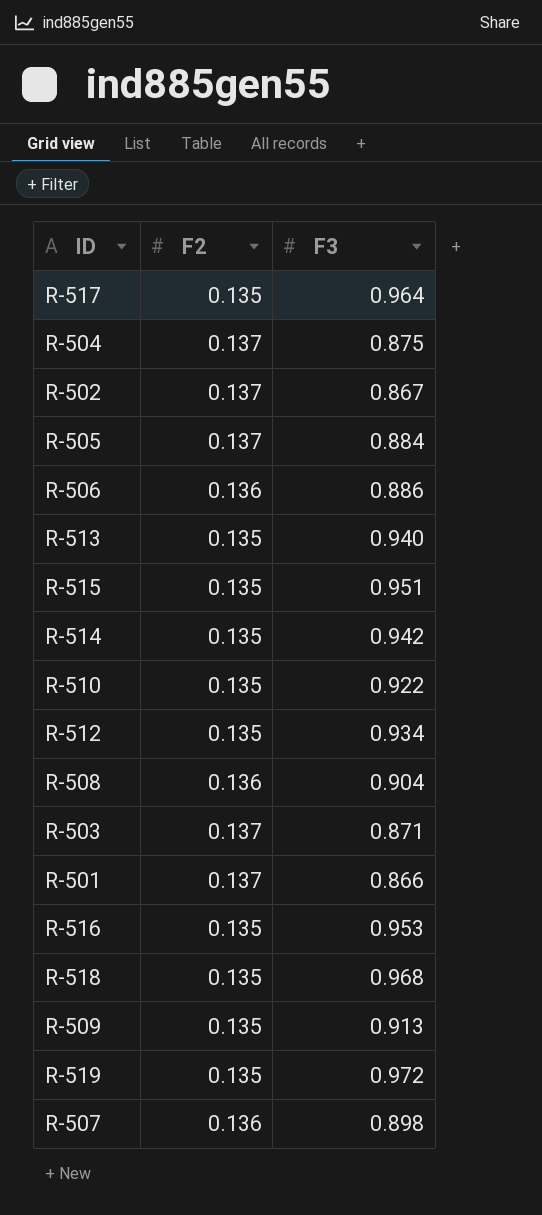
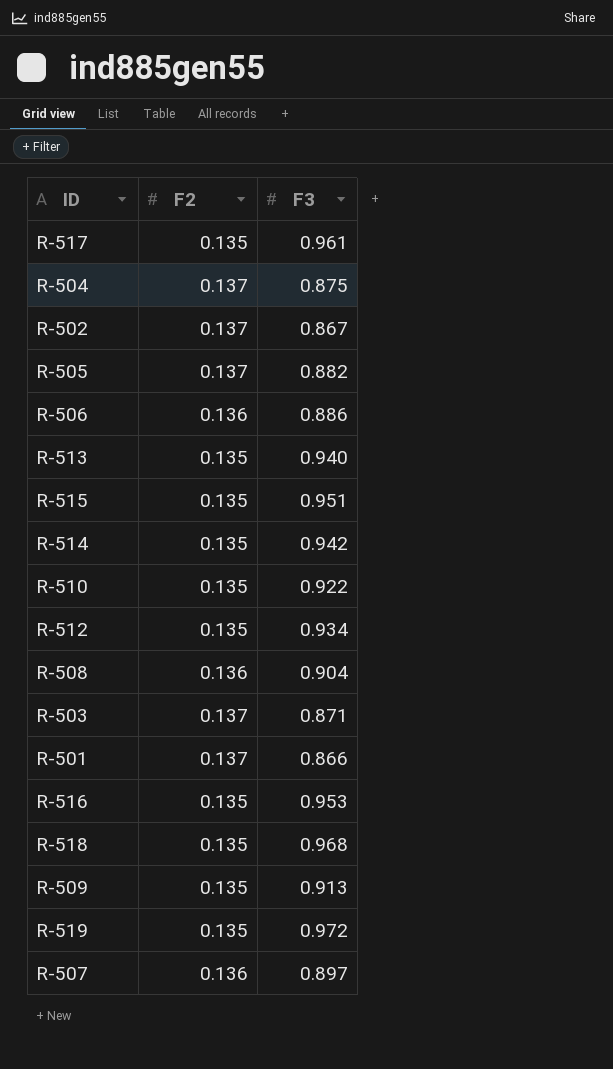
R-517 | F3: 0.964 -> 0.961
R-505 | F3: 0.884 -> 0.882
R-507 | F3: 0.898 -> 0.897

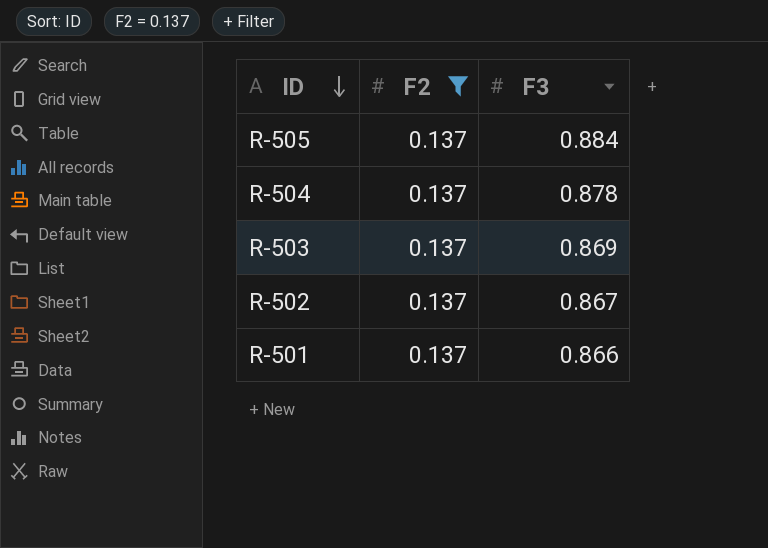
filter: none -> F2 = 0.137
row order: none -> ID descending
R-505 | F3: 0.882 -> 0.884
R-504 | F3: 0.875 -> 0.878
R-503 | F3: 0.871 -> 0.869

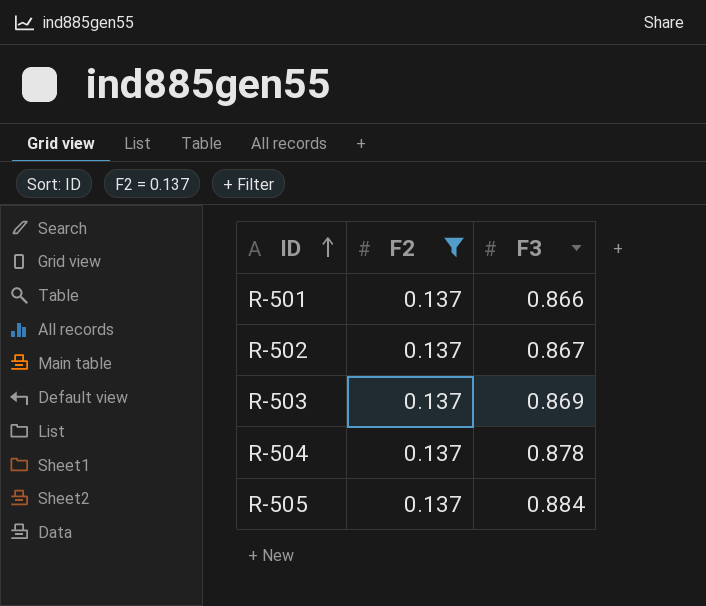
row order: ID descending -> ID ascending

